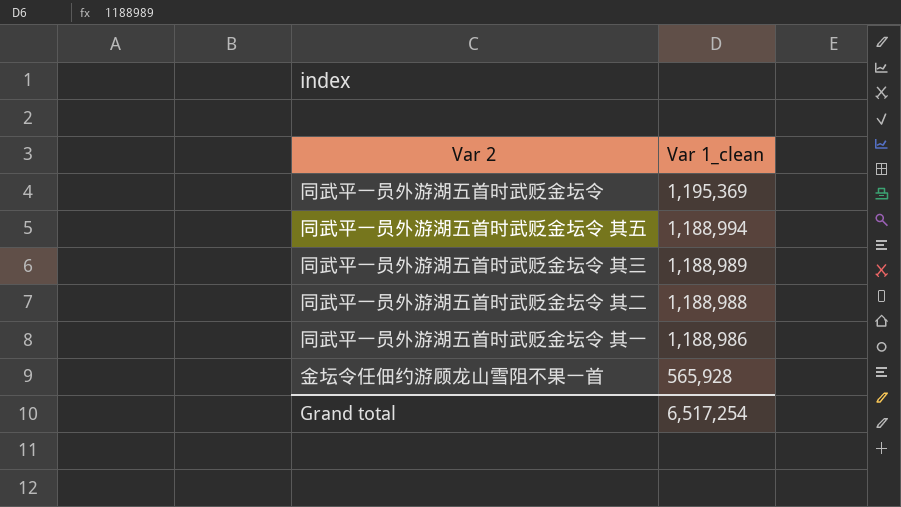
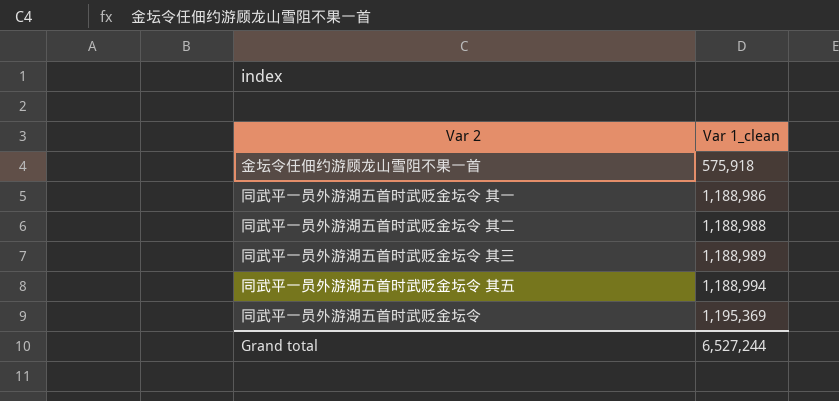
row order: Var 1_clean descending -> Var 1_clean ascending
金坛令任佃约游顾龙山雪阻不果一首 | Var 1_clean: 565,928 -> 575,918
Grand total | Var 1_clean: 6,517,254 -> 6,527,244

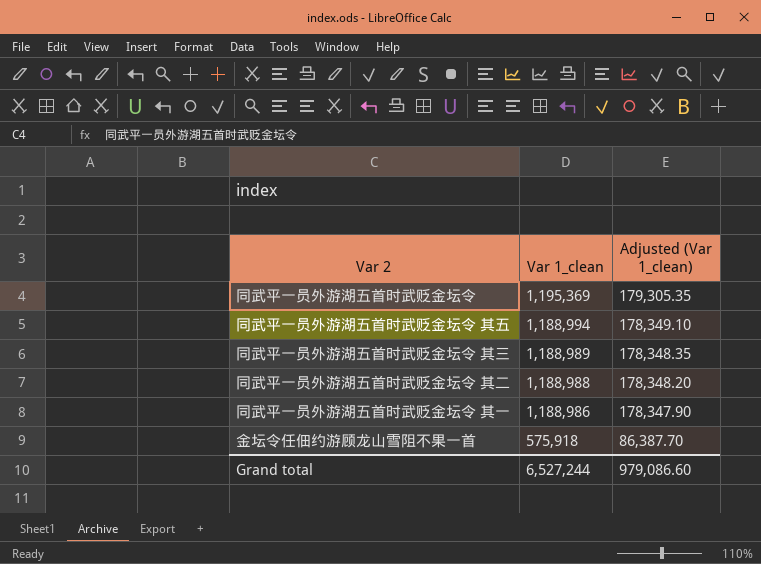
row order: Var 1_clean ascending -> Var 1_clean descending
column Adjusted (Var 1_clean) | formula: none -> [Var 1_clean] * 0.15

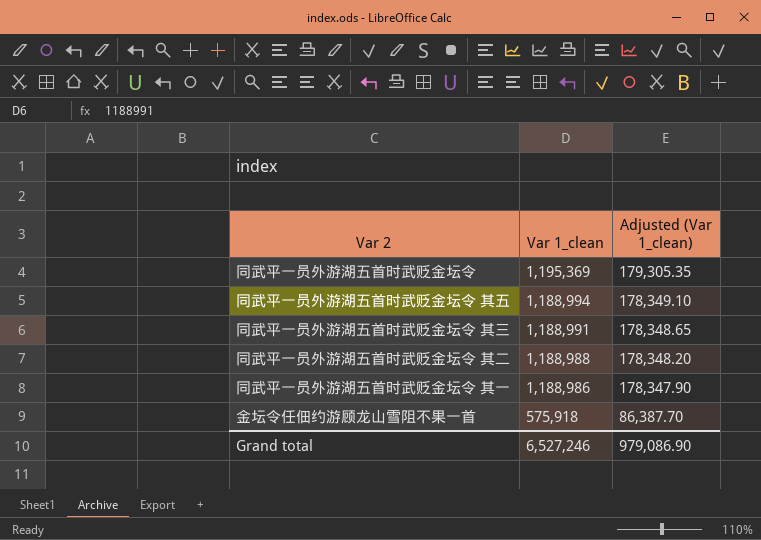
同武平一员外游湖五首时武贬金坛令 其三 | Var 1_clean: 1,188,989 -> 1,188,991
同武平一员外游湖五首时武贬金坛令 其三 | Adjusted (Var 1_clean): 178,348.35 -> 178,348.65
Grand total | Var 1_clean: 6,527,244 -> 6,527,246
Grand total | Adjusted (Var 1_clean): 979,086.60 -> 979,086.90

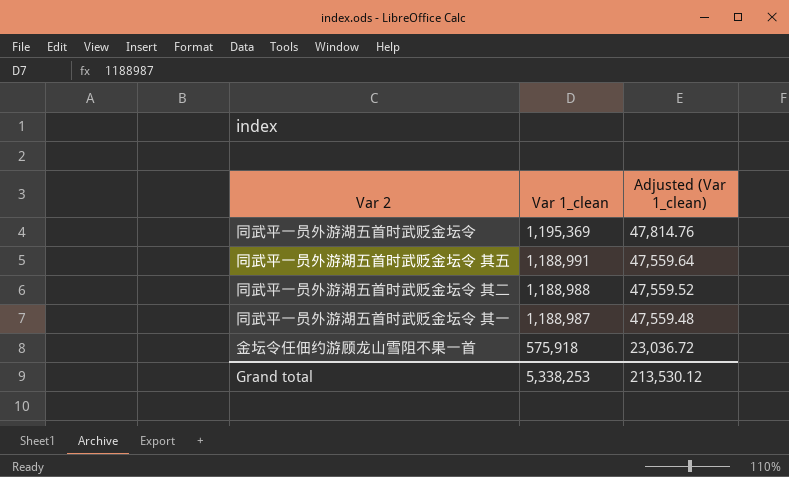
column Adjusted (Var 1_clean) | formula: [Var 1_clean] * 0.15 -> [Var 1_clean] * 0.04
row 同武平一员外游湖五首时武贬金坛令 其三: 1,188,991 | 178,348.65 -> none
同武平一员外游湖五首时武贬金坛令 其五 | Var 1_clean: 1,188,994 -> 1,188,991
同武平一员外游湖五首时武贬金坛令 其一 | Var 1_clean: 1,188,986 -> 1,188,987
Grand total | Var 1_clean: 6,527,246 -> 5,338,253
Grand total | Adjusted (Var 1_clean): 979,086.90 -> 213,530.12

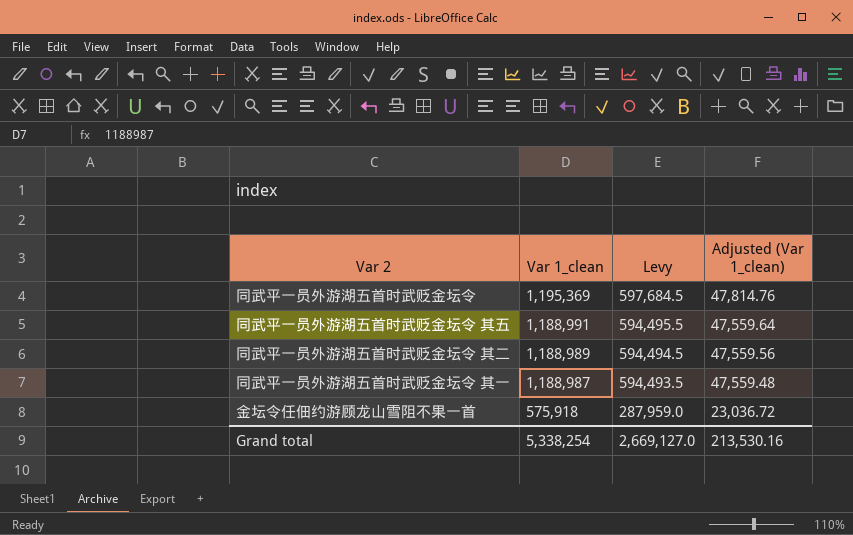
column Levy | formula: none -> [Var 1_clean] * 0.5
同武平一员外游湖五首时武贬金坛令 其二 | Var 1_clean: 1,188,988 -> 1,188,989
同武平一员外游湖五首时武贬金坛令 其二 | Adjusted (Var 1_clean): 47,559.52 -> 47,559.56
Grand total | Var 1_clean: 5,338,253 -> 5,338,254
Grand total | Adjusted (Var 1_clean): 213,530.12 -> 213,530.16

